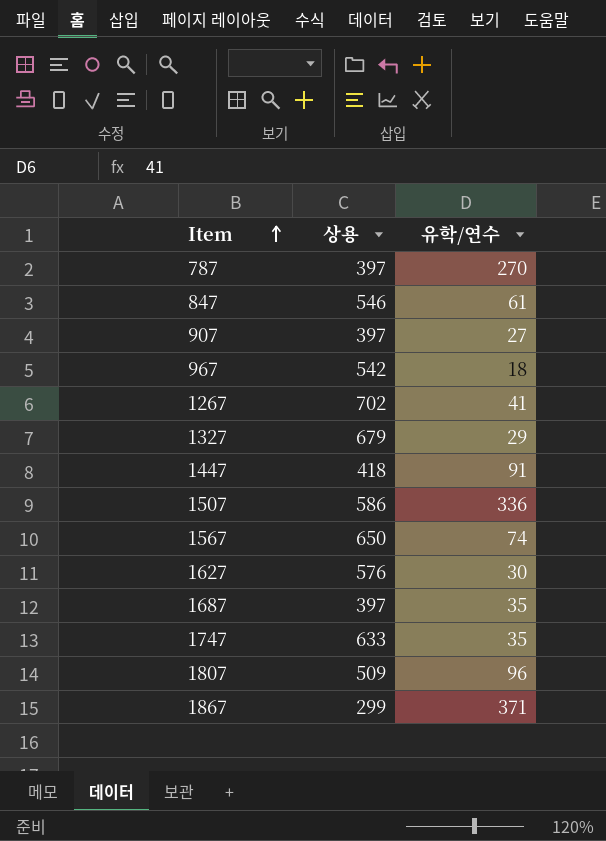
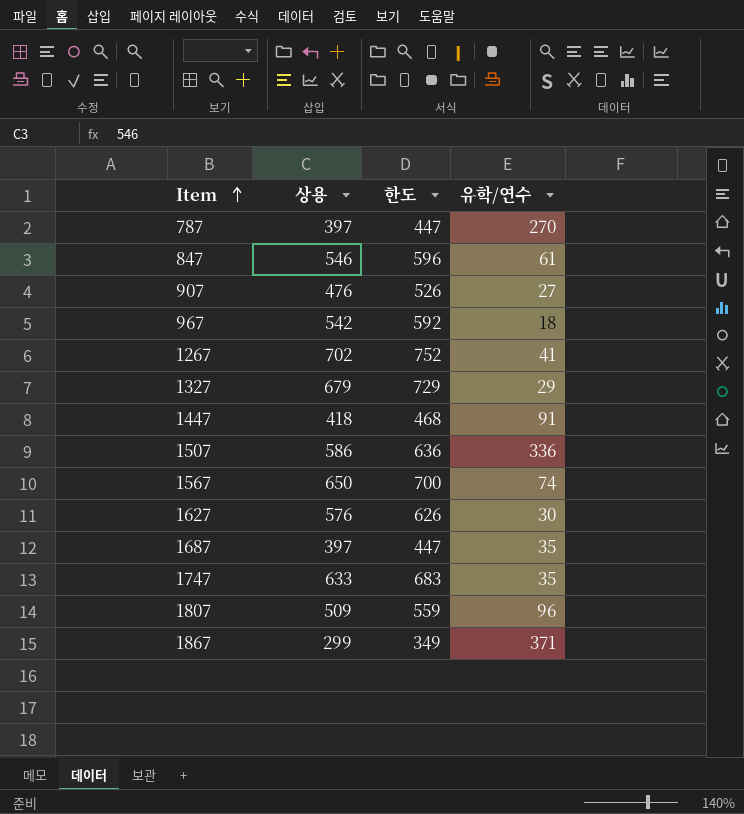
column 한도 | formula: none -> [상용] + 50
907 | 상용: 397 -> 476

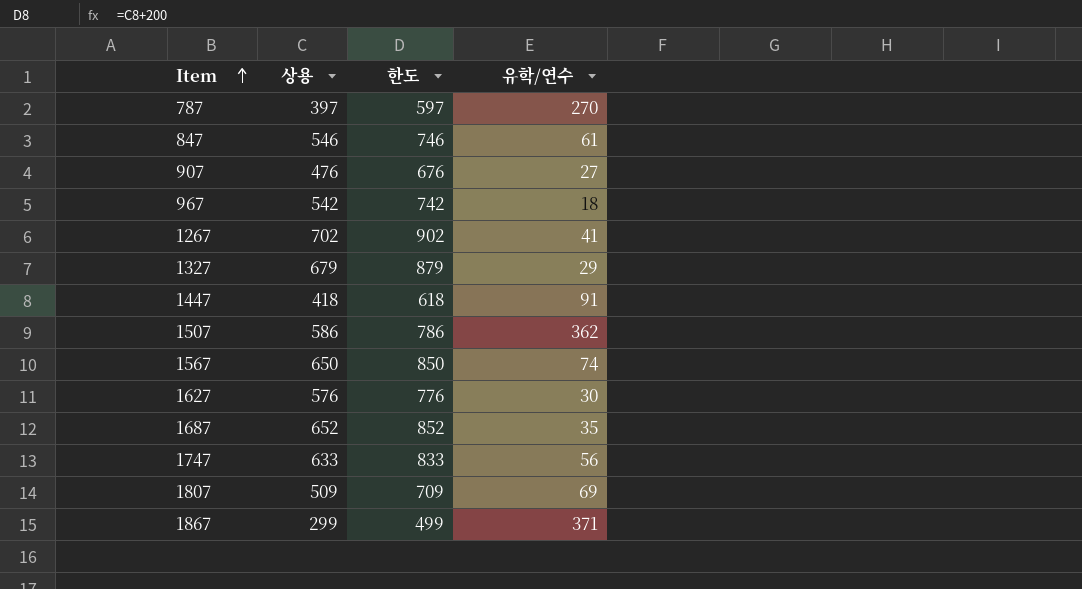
column 한도 | formula: [상용] + 50 -> [상용] + 200
1507 | 유학/연수: 336 -> 362
1687 | 상용: 397 -> 652
1747 | 유학/연수: 35 -> 56
1807 | 유학/연수: 96 -> 69

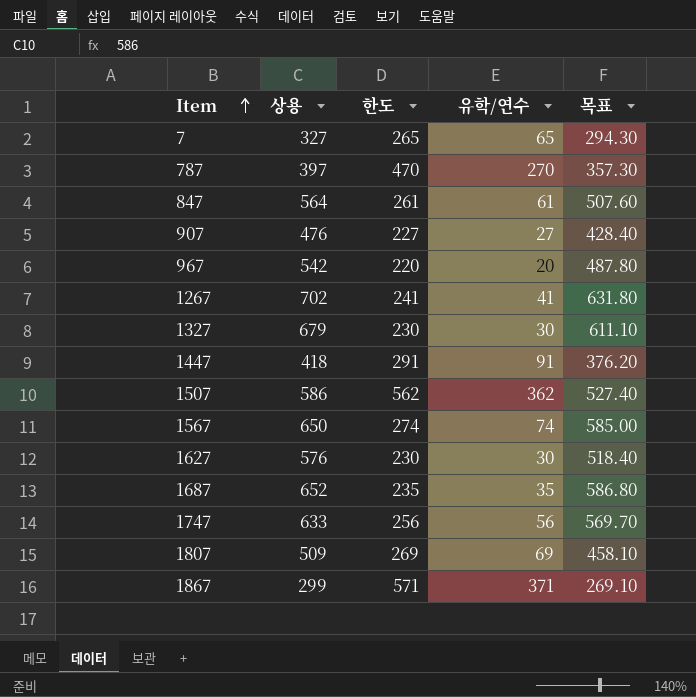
column 한도 | formula: [상용] + 200 -> [유학/연수] + 200
column 목표 | formula: none -> [상용] * 0.9
row 7: none -> 327 | 265 | 65 | 294.30
847 | 상용: 546 -> 564
967 | 유학/연수: 18 -> 20
1327 | 유학/연수: 29 -> 30

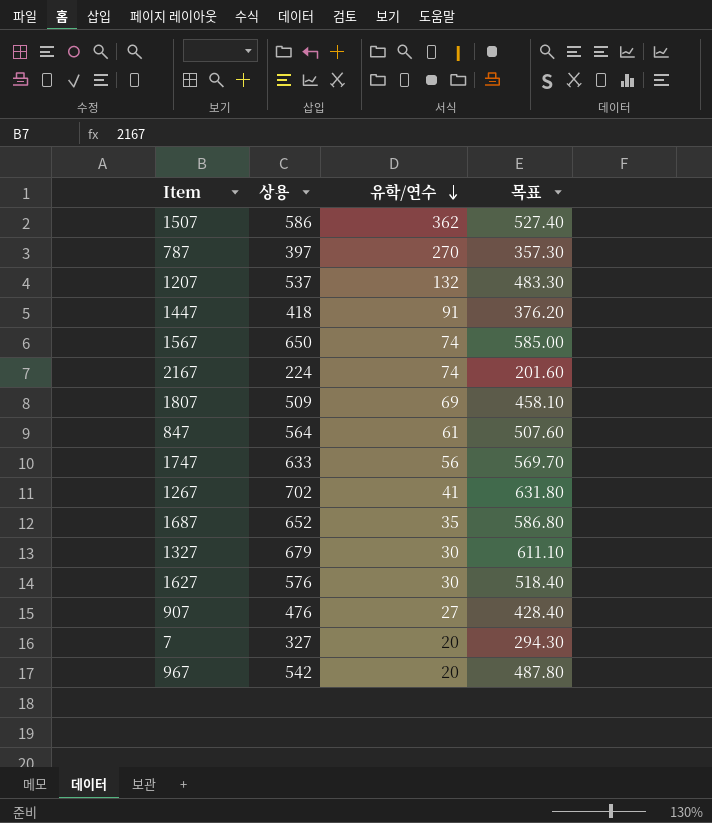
row order: Item ascending -> 유학/연수 descending
column 한도 | formula: [유학/연수] + 200 -> none
row 1867: 299 | 571 | 371 | 269.10 -> none
row 1207: none -> 537 | 132 | 483.30
row 2167: none -> 224 | 74 | 201.60
7 | 유학/연수: 65 -> 20

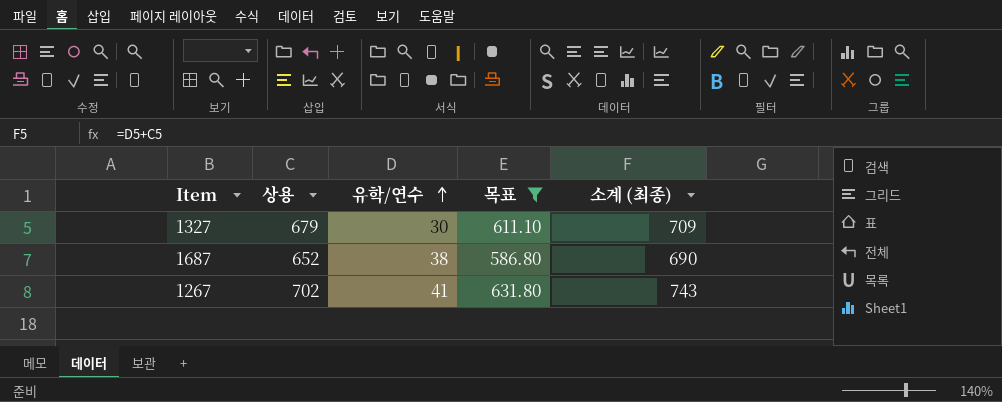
filter: none -> 목표 >= 586.80
row order: 유학/연수 descending -> 유학/연수 ascending
column 소계 (최종) | formula: none -> [상용] + [유학/연수]
1687 | 유학/연수: 35 -> 38

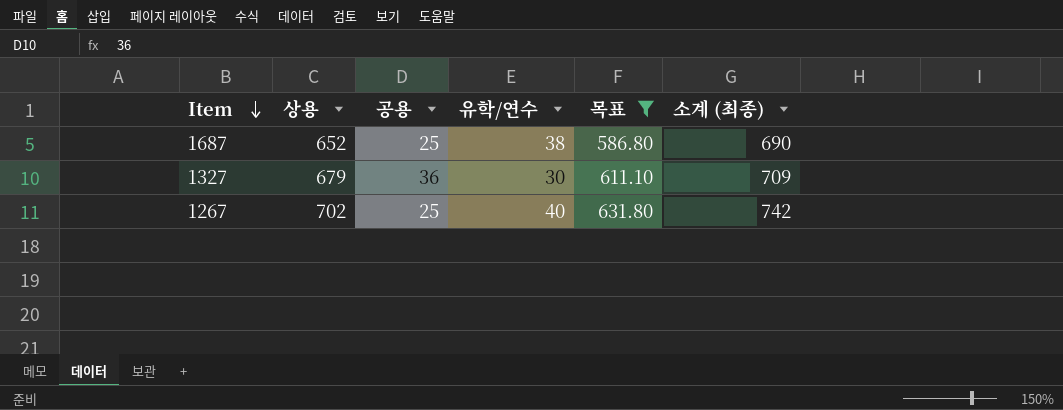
row order: 유학/연수 ascending -> Item descending
column 공용 | position: none -> 3
1267 | 유학/연수: 41 -> 40
1267 | 소계 (최종): 743 -> 742

